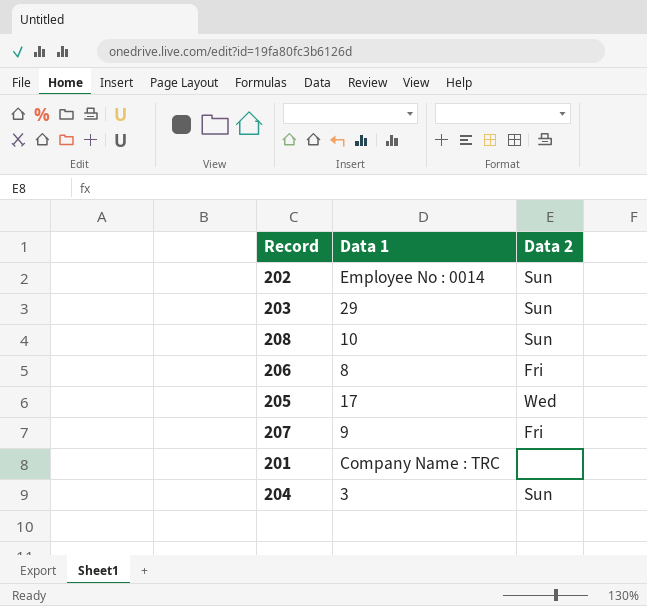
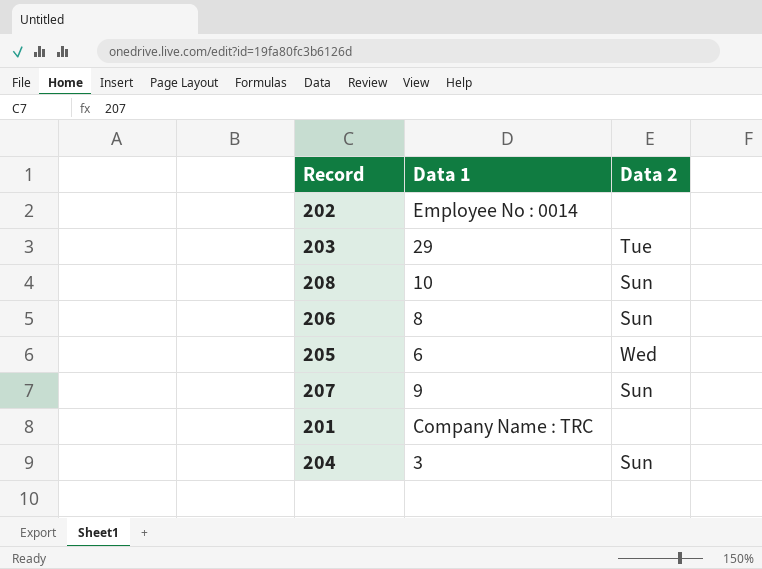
202 | Data 2: Sun -> none
203 | Data 2: Sun -> Tue
206 | Data 2: Fri -> Sun
205 | Data 1: 17 -> 6
207 | Data 2: Fri -> Sun

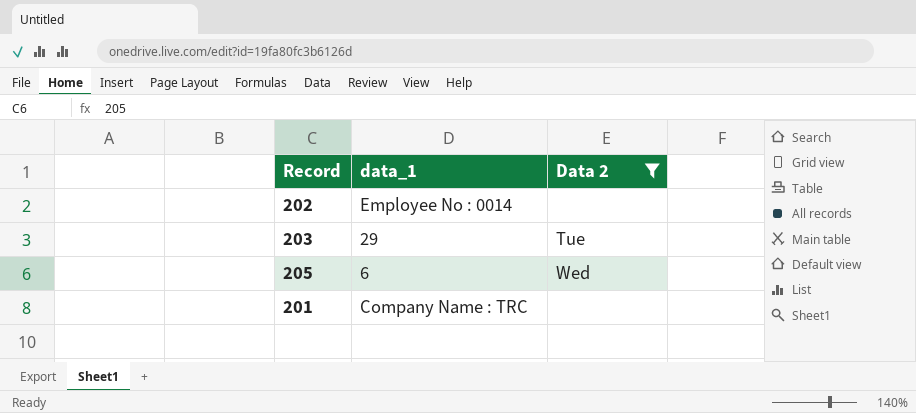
filter: none -> Data 2 != Sun
column name: Data 1 -> data_1

